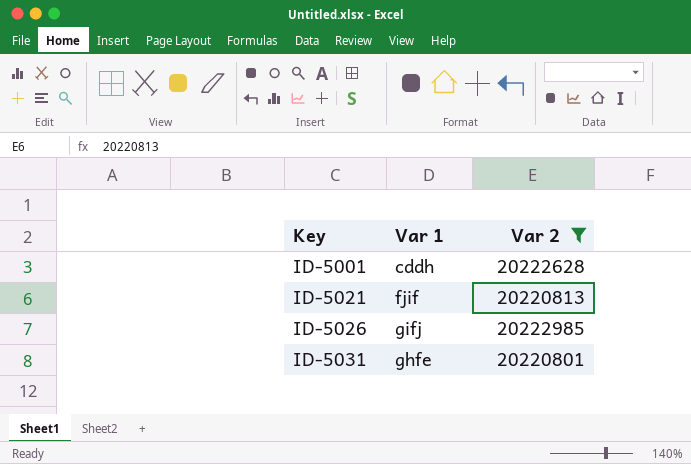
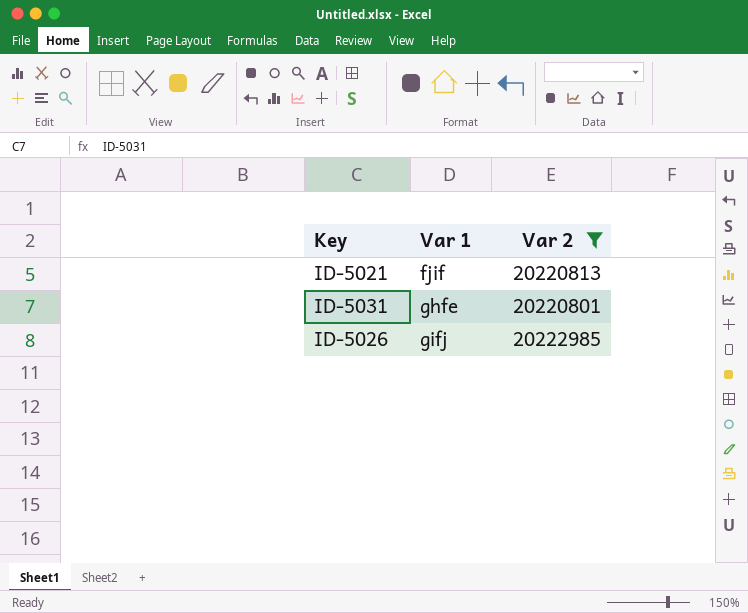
row order: Key ascending -> Var 1 ascending
row ID-5001: cddh | 20222628 -> none

